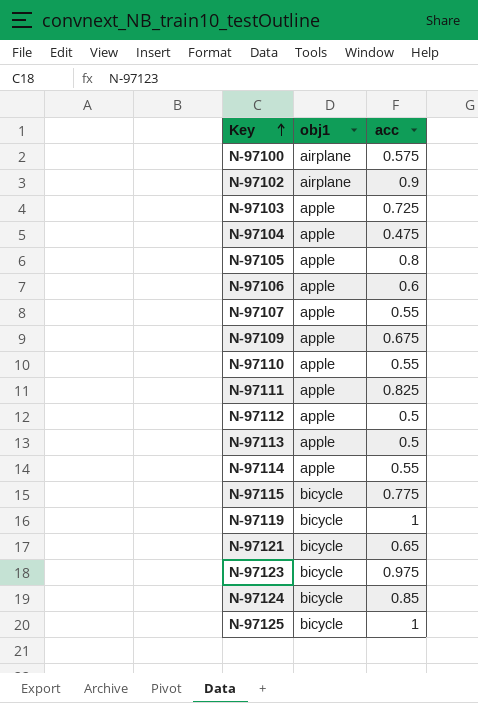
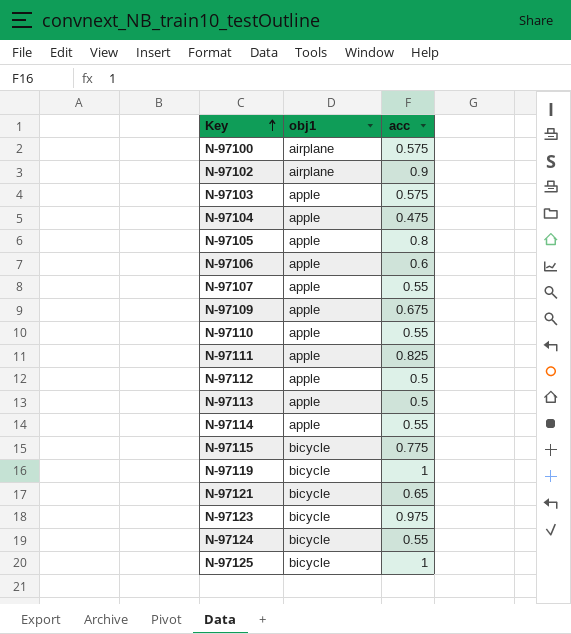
N-97103 | acc: 0.725 -> 0.575
N-97124 | acc: 0.85 -> 0.55

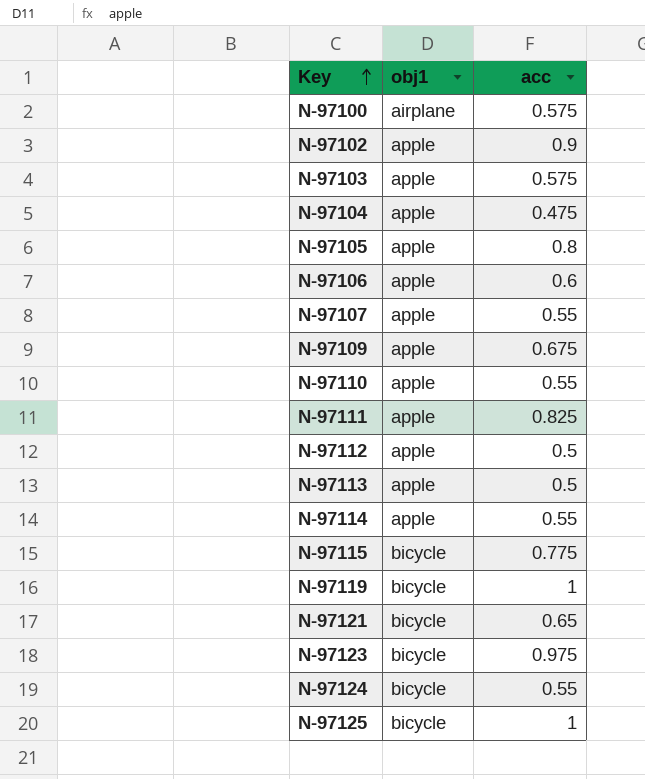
N-97102 | obj1: airplane -> apple

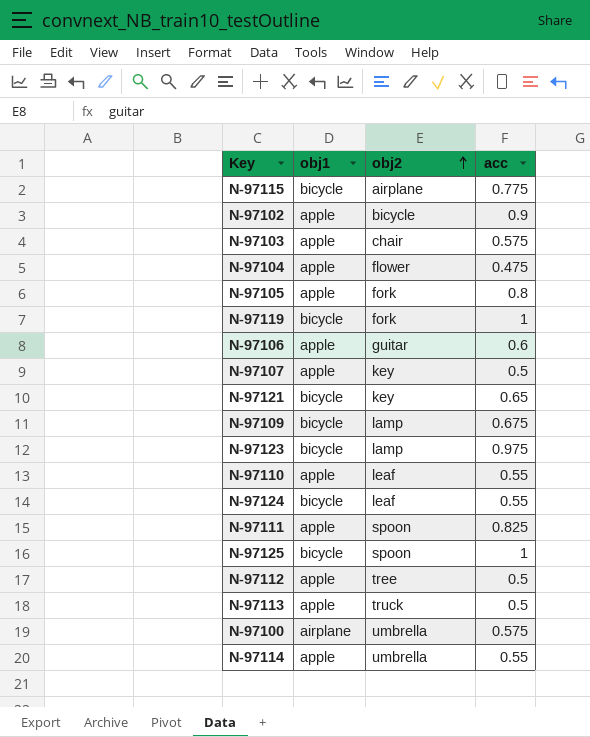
row order: Key ascending -> obj2 ascending
column obj2 | position: none -> 3
N-97107 | acc: 0.55 -> 0.5
N-97109 | obj1: apple -> bicycle

